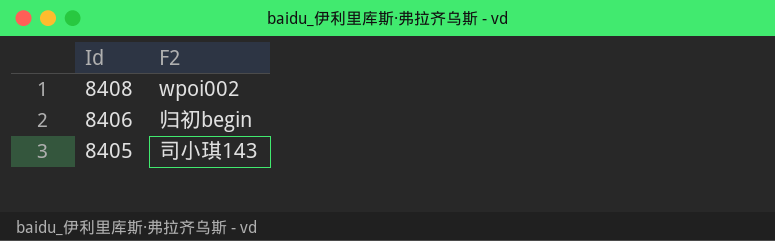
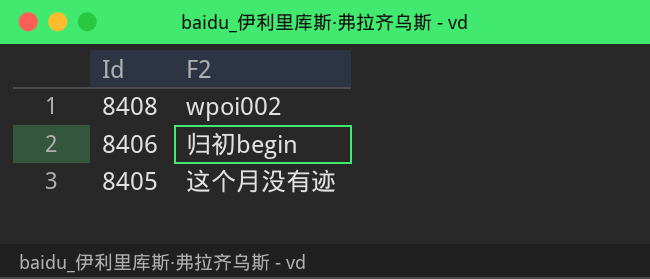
8405 | F2: 司小琪143 -> 这个月没有迹

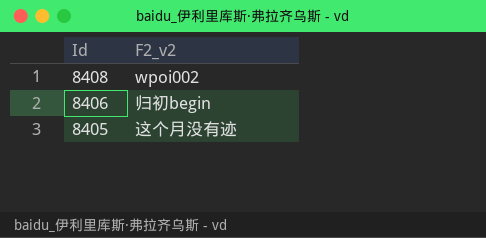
column name: F2 -> F2_v2

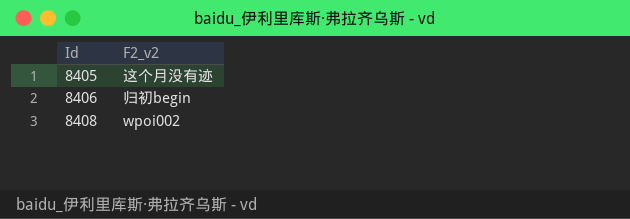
row order: Id descending -> Id ascending

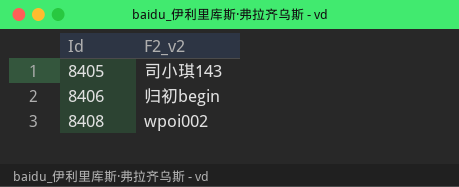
8405 | F2_v2: 这个月没有迹 -> 司小琪143

